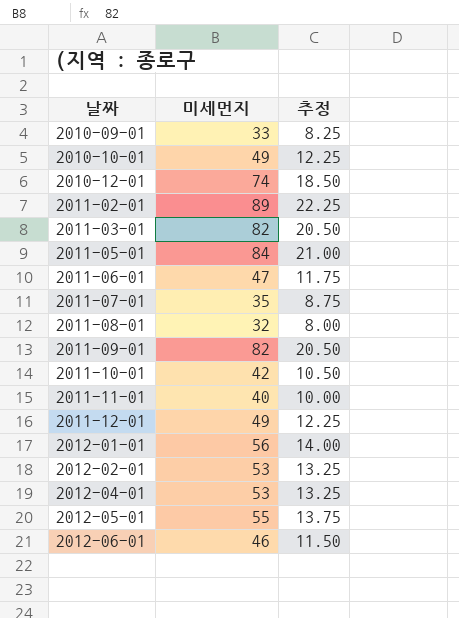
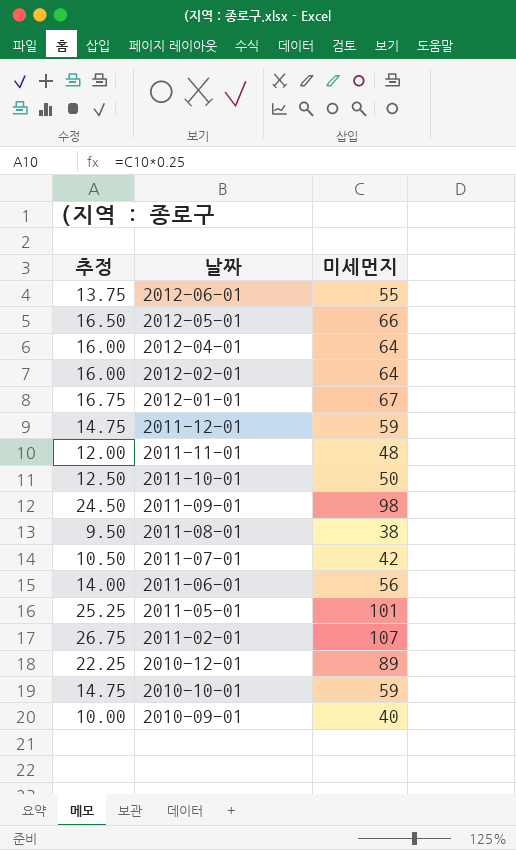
row order: 날짜 ascending -> 날짜 descending
column 추정 | position: 3 -> 1
row 2011-03-01: 82 | 20.50 -> none
2012-06-01 | 추정: 11.50 -> 13.75
2012-06-01 | 미세먼지: 46 -> 55
2012-05-01 | 추정: 13.75 -> 16.50
2012-05-01 | 미세먼지: 55 -> 66
2012-04-01 | 추정: 13.25 -> 16.00
2012-04-01 | 미세먼지: 53 -> 64
2012-02-01 | 추정: 13.25 -> 16.00
2012-02-01 | 미세먼지: 53 -> 64
2012-01-01 | 추정: 14.00 -> 16.75
2012-01-01 | 미세먼지: 56 -> 67
2011-12-01 | 추정: 12.25 -> 14.75
2011-12-01 | 미세먼지: 49 -> 59
2011-11-01 | 추정: 10.00 -> 12.00
2011-11-01 | 미세먼지: 40 -> 48
2011-10-01 | 추정: 10.50 -> 12.50
2011-10-01 | 미세먼지: 42 -> 50
2011-09-01 | 추정: 20.50 -> 24.50
2011-09-01 | 미세먼지: 82 -> 98
2011-08-01 | 추정: 8.00 -> 9.50
2011-08-01 | 미세먼지: 32 -> 38
2011-07-01 | 추정: 8.75 -> 10.50
2011-07-01 | 미세먼지: 35 -> 42
2011-06-01 | 추정: 11.75 -> 14.00
2011-06-01 | 미세먼지: 47 -> 56
2011-05-01 | 추정: 21.00 -> 25.25
2011-05-01 | 미세먼지: 84 -> 101
2011-02-01 | 추정: 22.25 -> 26.75
2011-02-01 | 미세먼지: 89 -> 107
2010-12-01 | 추정: 18.50 -> 22.25
2010-12-01 | 미세먼지: 74 -> 89
2010-10-01 | 추정: 12.25 -> 14.75
2010-10-01 | 미세먼지: 49 -> 59
2010-09-01 | 추정: 8.25 -> 10.00
2010-09-01 | 미세먼지: 33 -> 40

